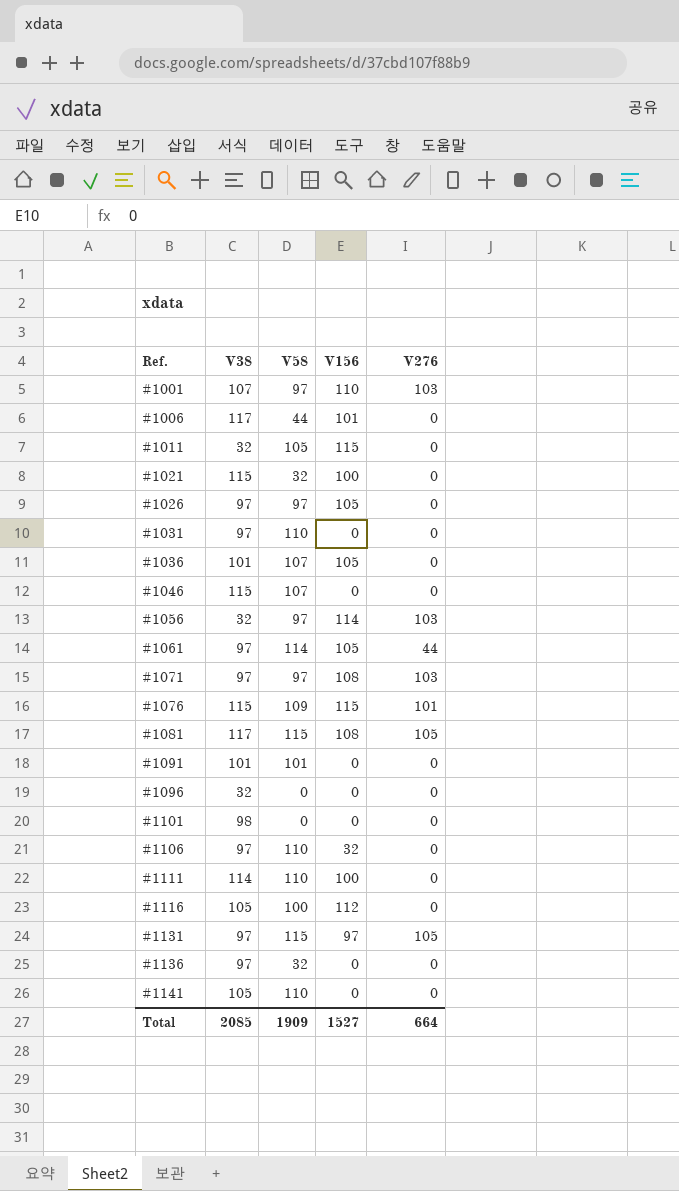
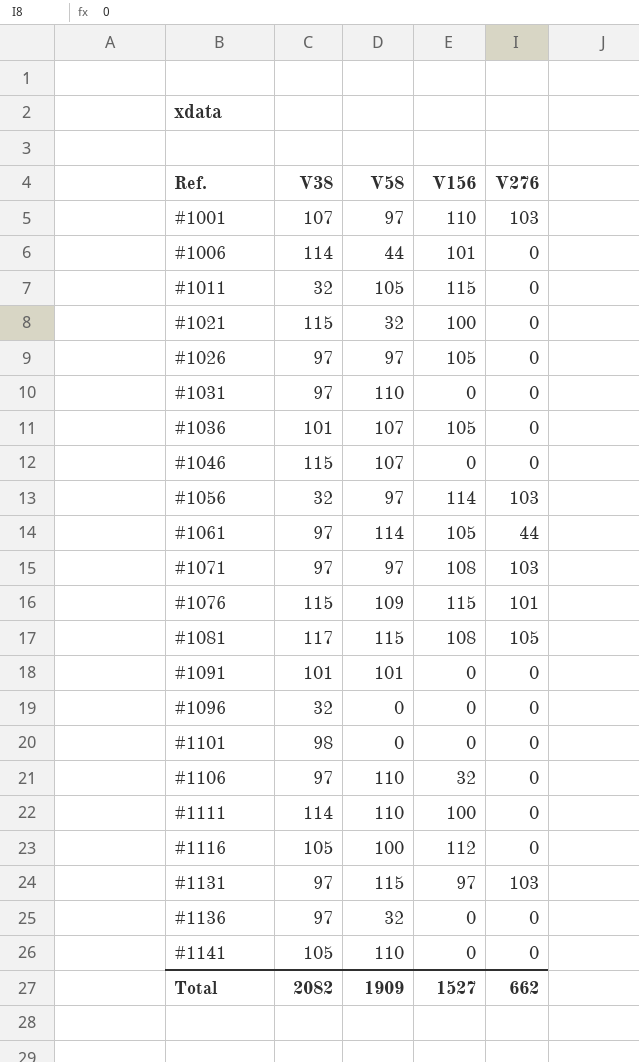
#1006 | V38: 117 -> 114
#1131 | V276: 105 -> 103
Total | V38: 2085 -> 2082
Total | V276: 664 -> 662

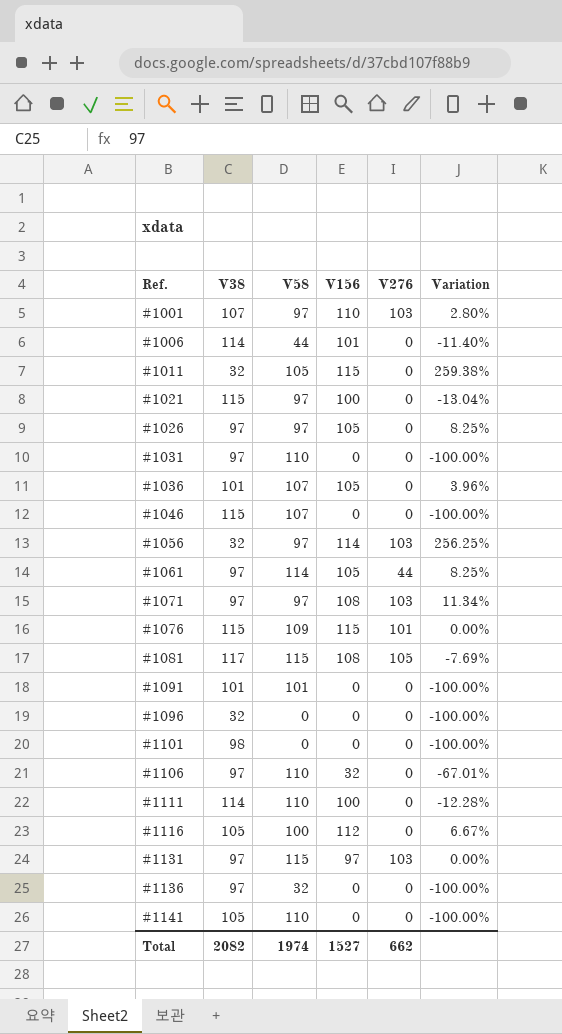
column Variation | formula: none -> ([V156] - [V38]) / [V38]
#1021 | V58: 32 -> 97
Total | V58: 1909 -> 1974

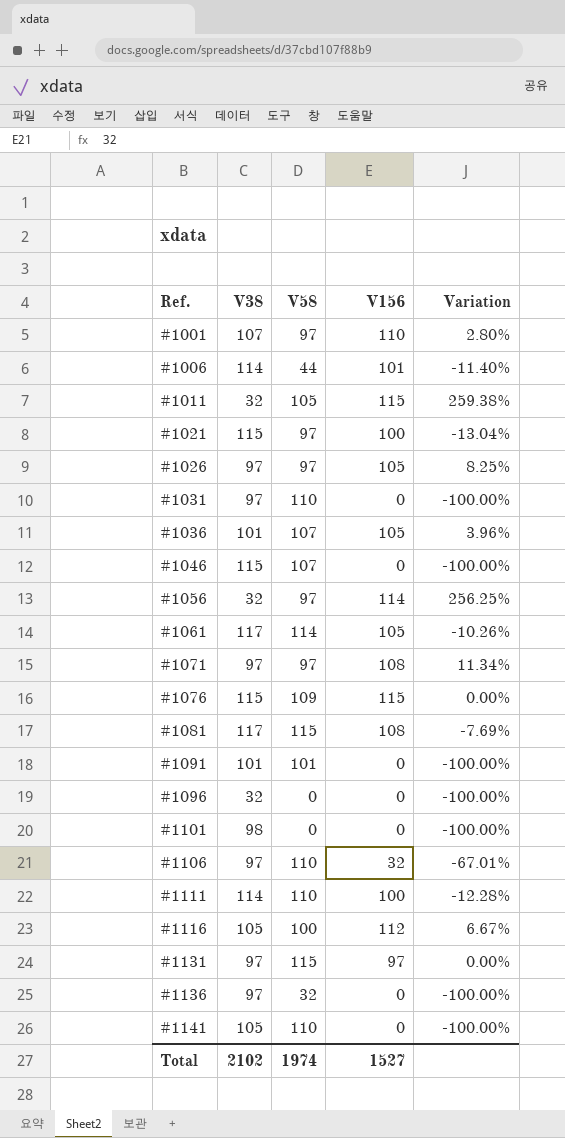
column V276 | position: 5 -> none
#1061 | V38: 97 -> 117
#1061 | Variation: 8.25% -> -10.26%
Total | V38: 2082 -> 2102

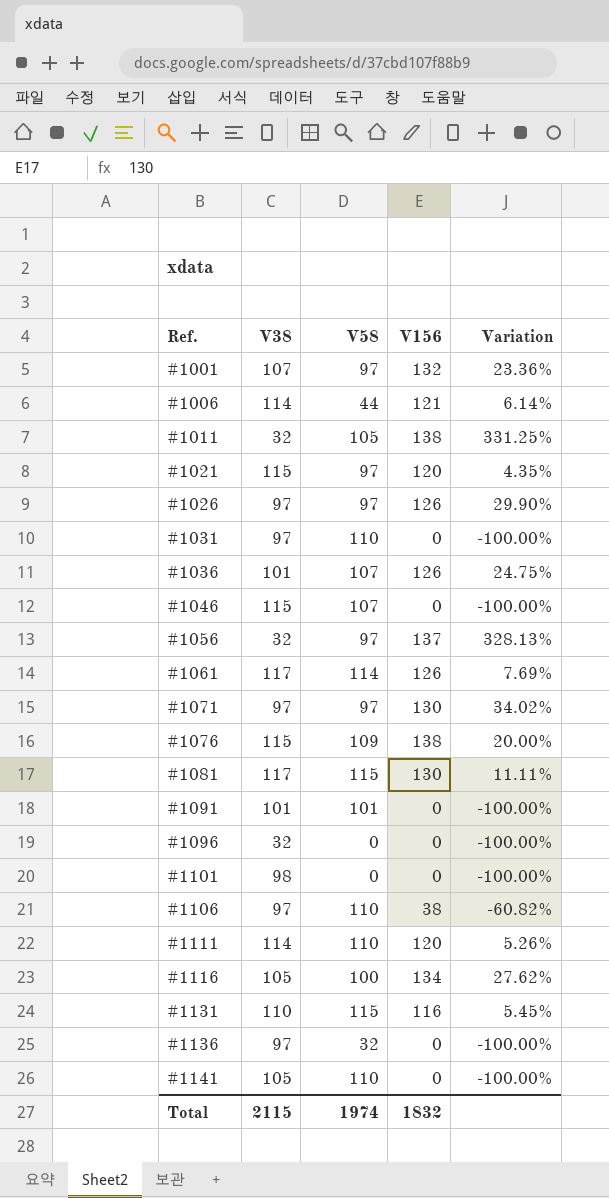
#1001 | V156: 110 -> 132
#1001 | Variation: 2.80% -> 23.36%
#1006 | V156: 101 -> 121
#1006 | Variation: -11.40% -> 6.14%
#1011 | V156: 115 -> 138
#1011 | Variation: 259.38% -> 331.25%
#1021 | V156: 100 -> 120
#1021 | Variation: -13.04% -> 4.35%
#1026 | V156: 105 -> 126
#1026 | Variation: 8.25% -> 29.90%
#1036 | V156: 105 -> 126
#1036 | Variation: 3.96% -> 24.75%
#1056 | V156: 114 -> 137
#1056 | Variation: 256.25% -> 328.13%
#1061 | V156: 105 -> 126
#1061 | Variation: -10.26% -> 7.69%
#1071 | V156: 108 -> 130
#1071 | Variation: 11.34% -> 34.02%
#1076 | V156: 115 -> 138
#1076 | Variation: 0.00% -> 20.00%
#1081 | V156: 108 -> 130
#1081 | Variation: -7.69% -> 11.11%
#1106 | V156: 32 -> 38
#1106 | Variation: -67.01% -> -60.82%
#1111 | V156: 100 -> 120
#1111 | Variation: -12.28% -> 5.26%
#1116 | V156: 112 -> 134
#1116 | Variation: 6.67% -> 27.62%
#1131 | V38: 97 -> 110
#1131 | V156: 97 -> 116
#1131 | Variation: 0.00% -> 5.45%
Total | V38: 2102 -> 2115
Total | V156: 1527 -> 1832

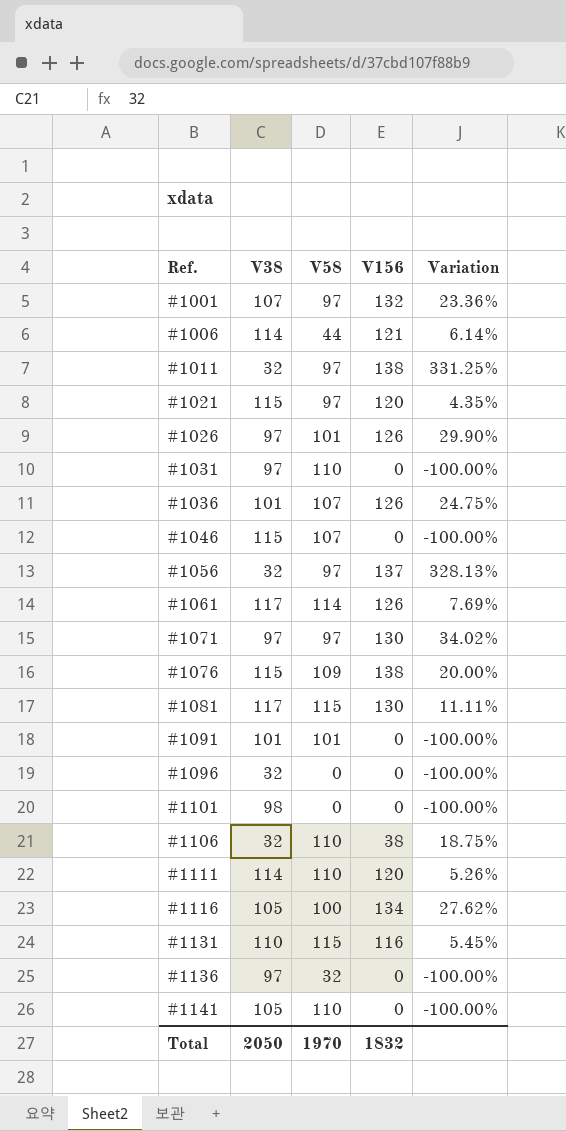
#1011 | V58: 105 -> 97
#1026 | V58: 97 -> 101
#1106 | V38: 97 -> 32
#1106 | Variation: -60.82% -> 18.75%
Total | V38: 2115 -> 2050
Total | V58: 1974 -> 1970

